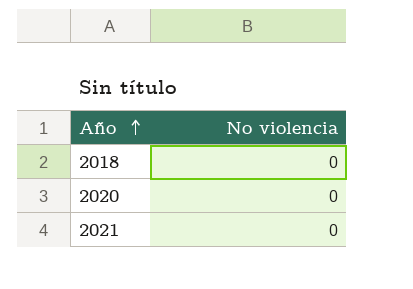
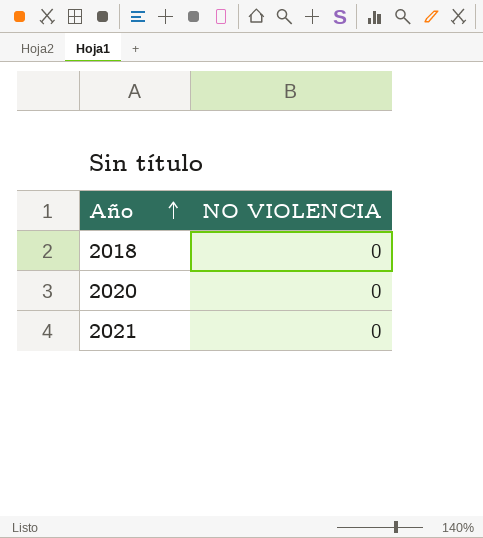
column name: No violencia -> NO VIOLENCIA

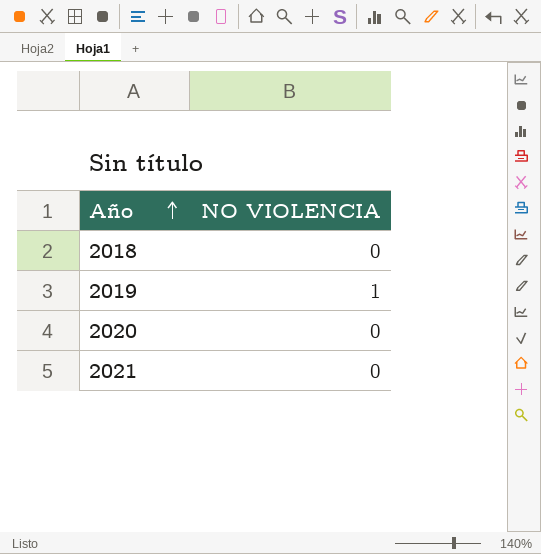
row 2019: none -> 1

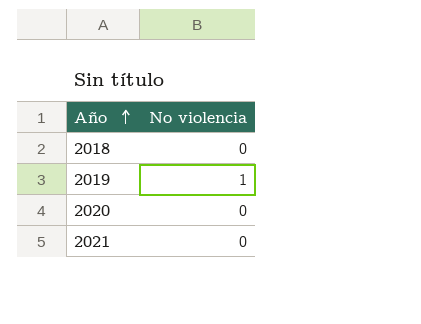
column name: NO VIOLENCIA -> No violencia

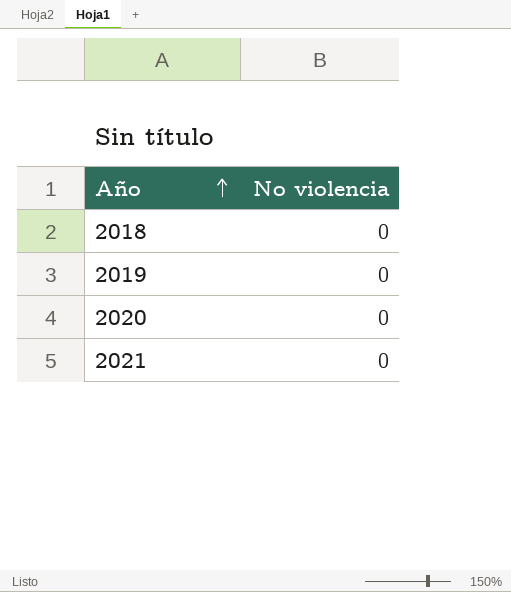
2019 | No violencia: 1 -> 0

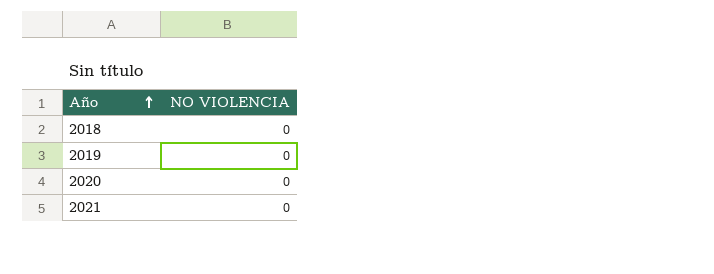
column name: No violencia -> NO VIOLENCIA

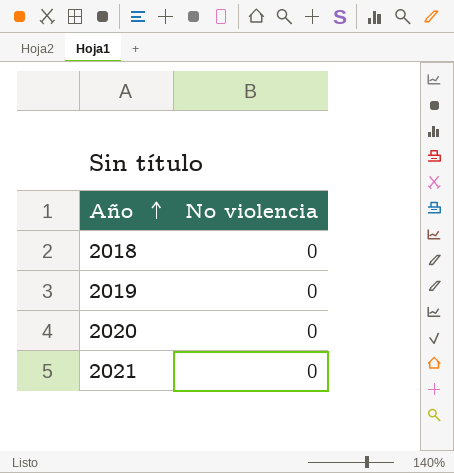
column name: NO VIOLENCIA -> No violencia

